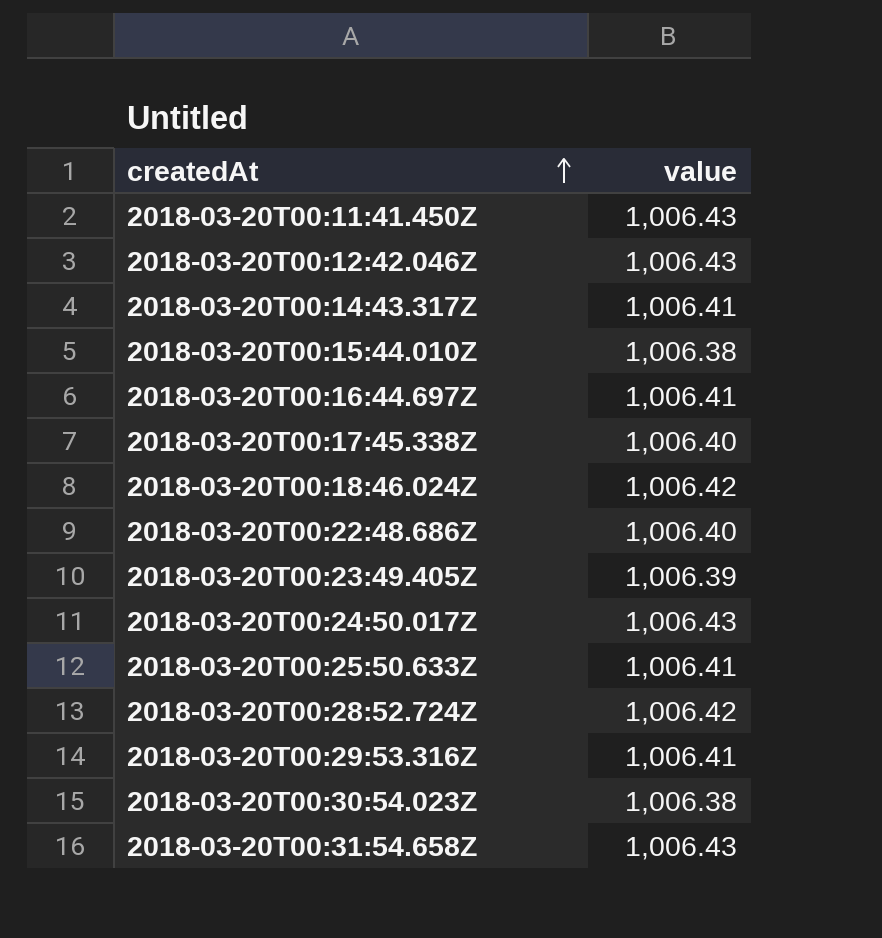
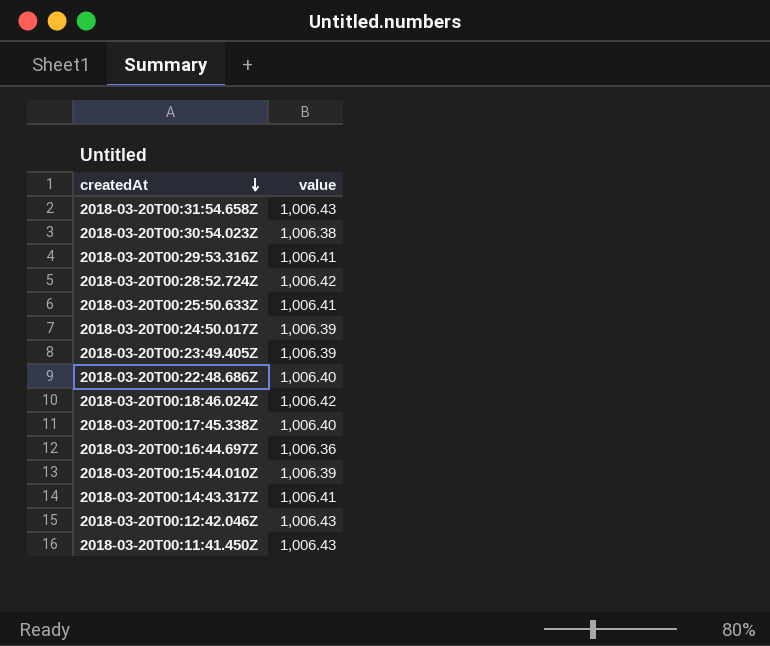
row order: createdAt ascending -> createdAt descending
2018-03-20T00:24:50.017Z | value: 1,006.43 -> 1,006.39
2018-03-20T00:16:44.697Z | value: 1,006.41 -> 1,006.36
2018-03-20T00:15:44.010Z | value: 1,006.38 -> 1,006.39

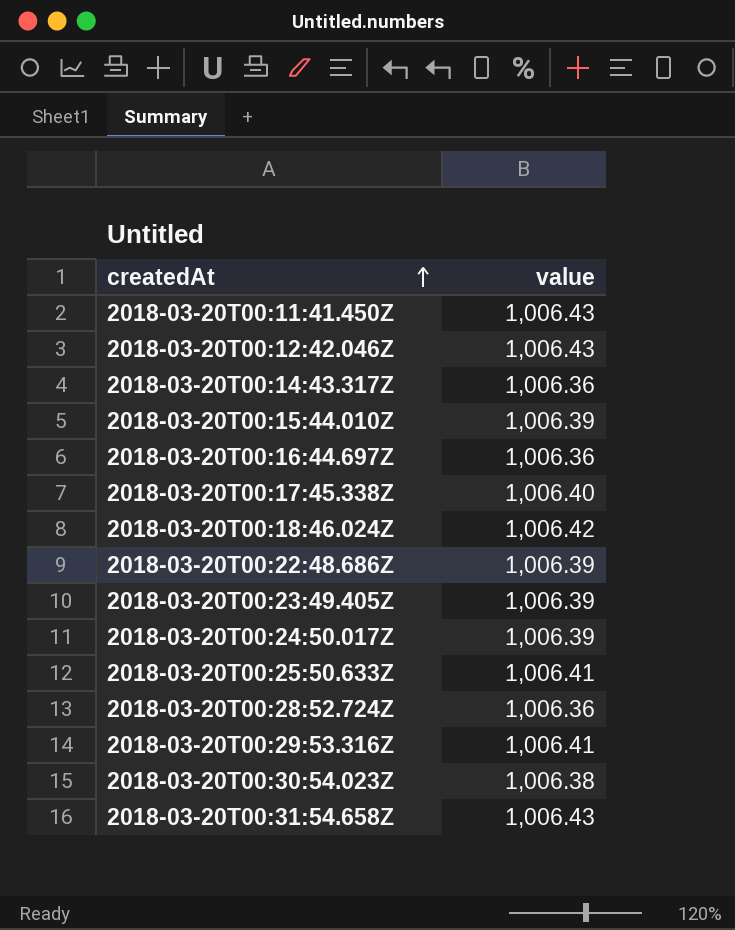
row order: createdAt descending -> createdAt ascending
2018-03-20T00:14:43.317Z | value: 1,006.41 -> 1,006.36
2018-03-20T00:22:48.686Z | value: 1,006.40 -> 1,006.39
2018-03-20T00:28:52.724Z | value: 1,006.42 -> 1,006.36

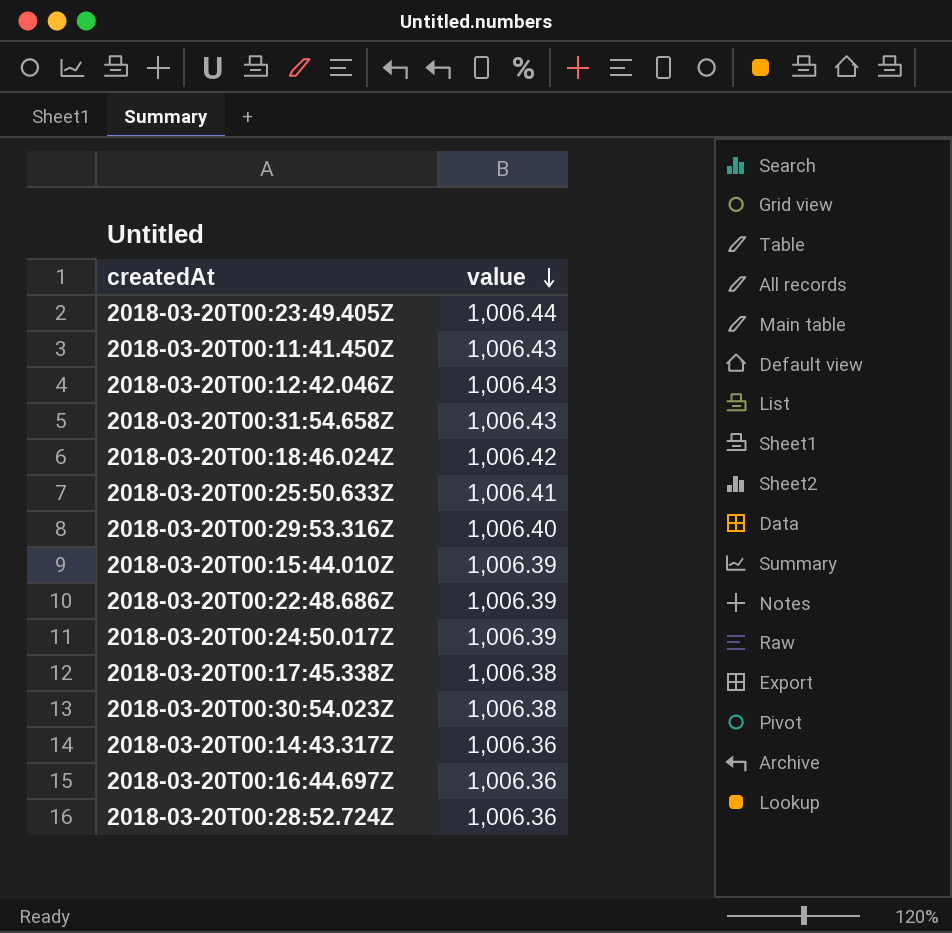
row order: createdAt ascending -> value descending
2018-03-20T00:23:49.405Z | value: 1,006.39 -> 1,006.44
2018-03-20T00:29:53.316Z | value: 1,006.41 -> 1,006.40
2018-03-20T00:17:45.338Z | value: 1,006.40 -> 1,006.38

